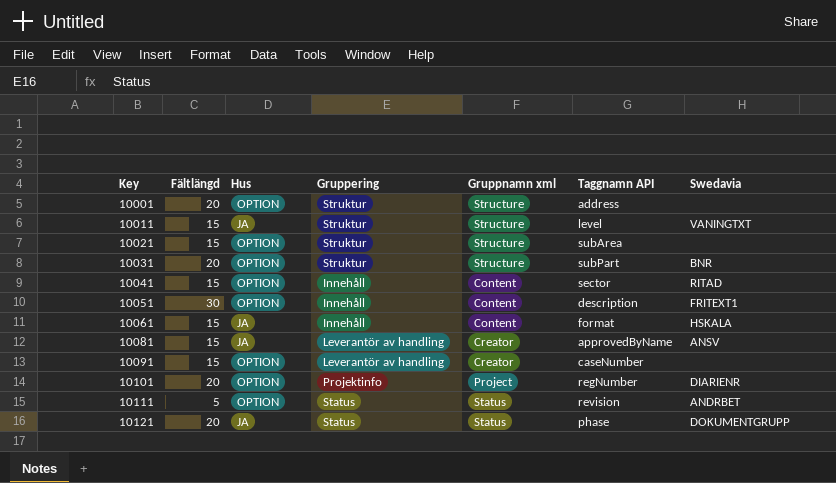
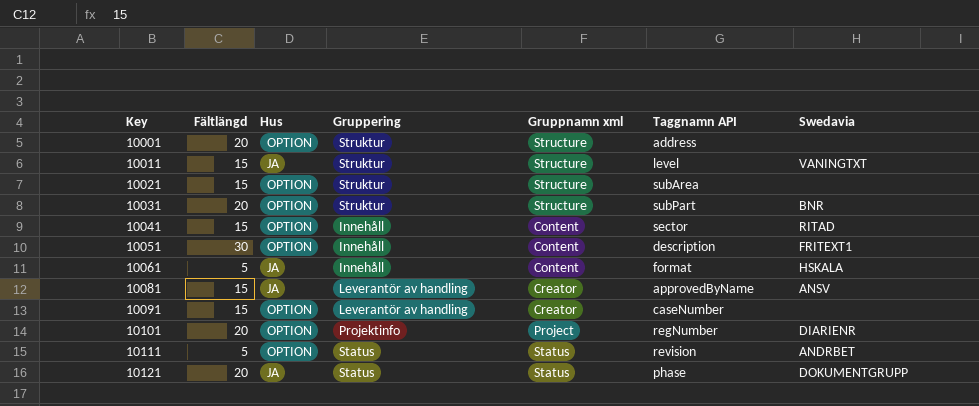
10061 | Fältlängd: 15 -> 5

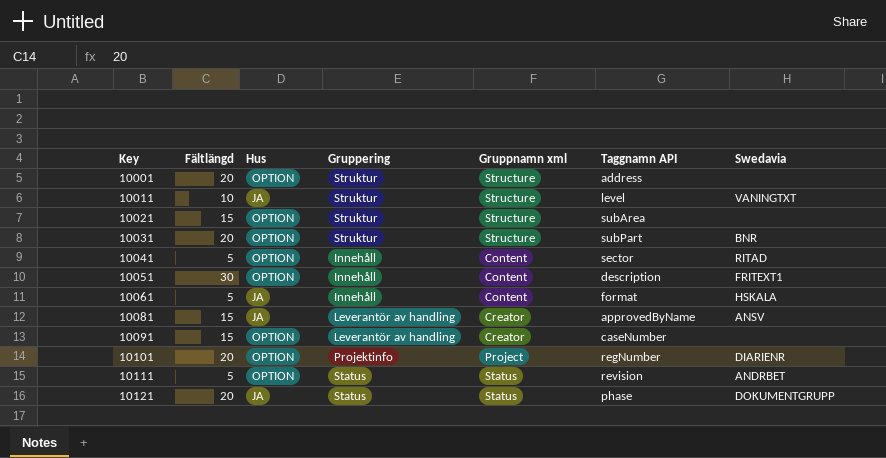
10011 | Fältlängd: 15 -> 10
10041 | Fältlängd: 15 -> 5

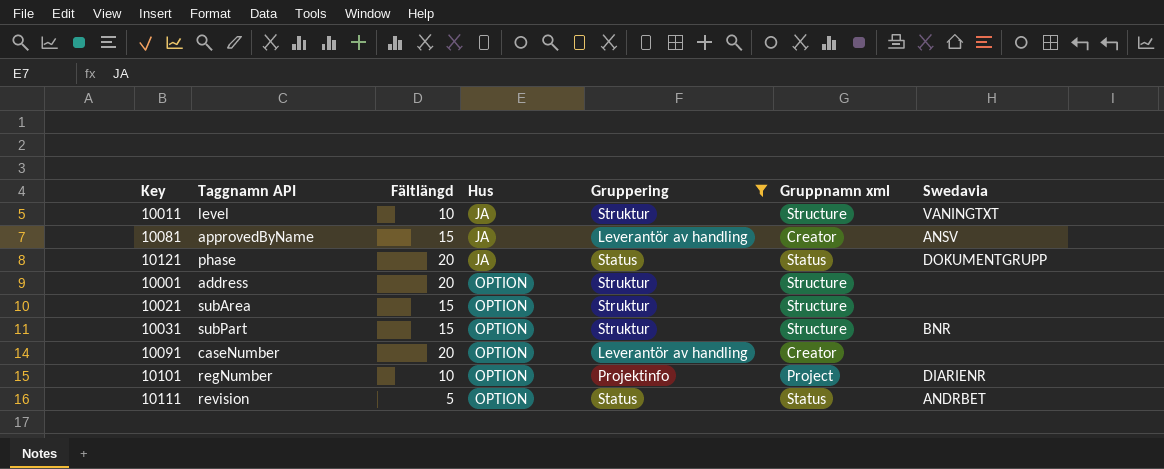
filter: none -> Gruppering != Innehåll
row order: Key ascending -> Hus ascending
column Taggnamn API | position: 6 -> 2
10031 | Fältlängd: 20 -> 15
10091 | Fältlängd: 15 -> 20
10101 | Fältlängd: 20 -> 10

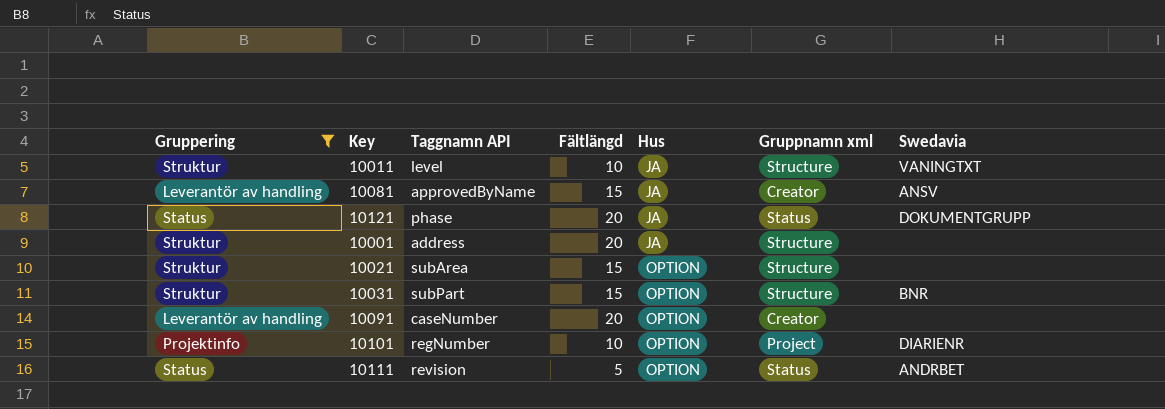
column Gruppering | position: 5 -> 1
10001 | Hus: OPTION -> JA

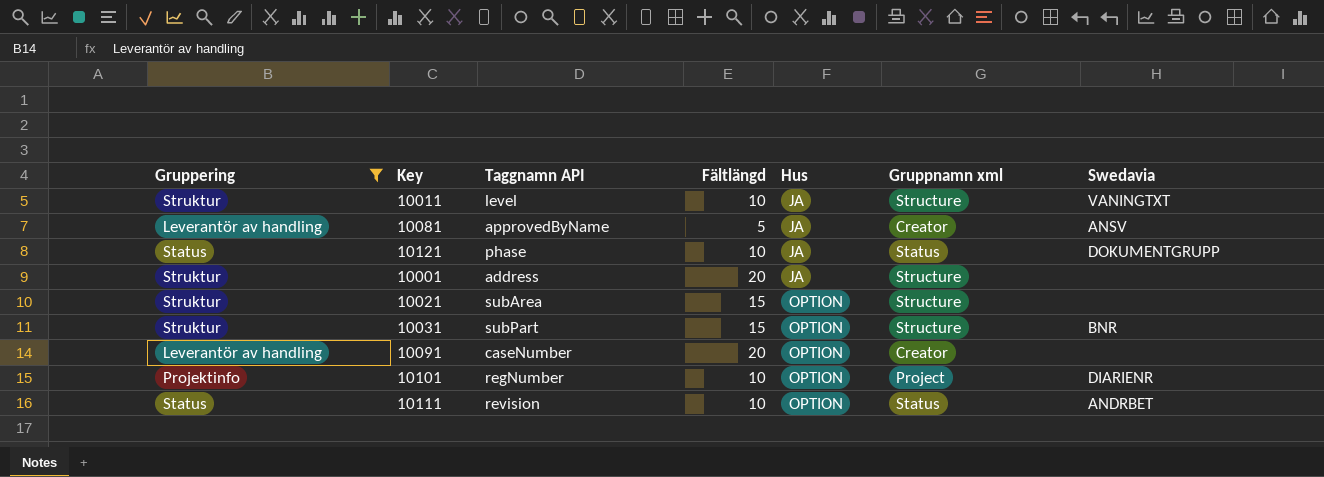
10081 | Fältlängd: 15 -> 5
10121 | Fältlängd: 20 -> 10
10111 | Fältlängd: 5 -> 10

